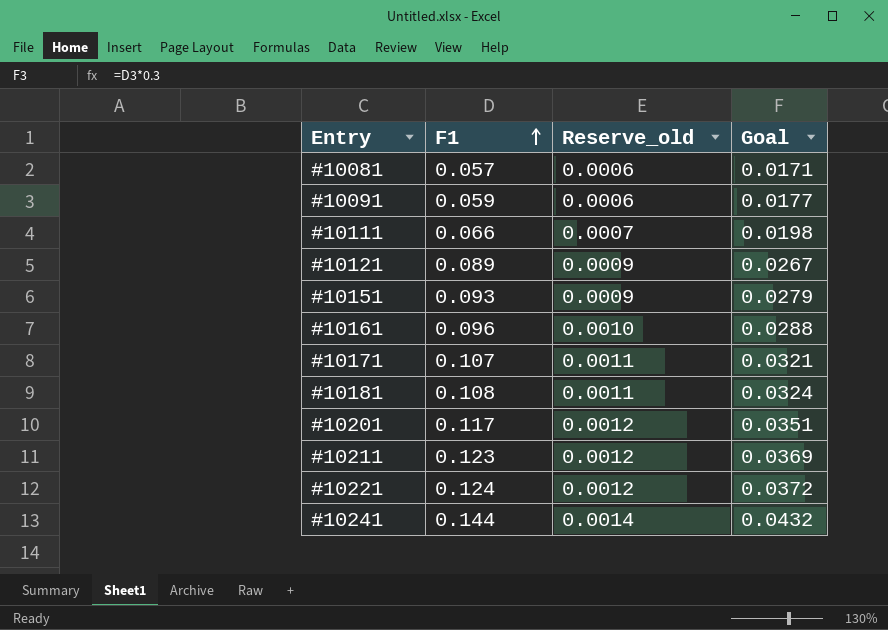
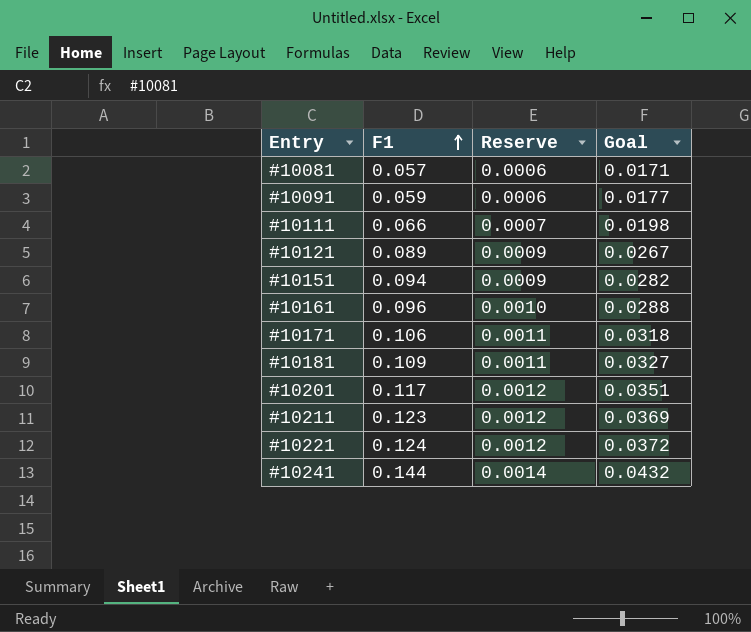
column name: Reserve_old -> Reserve
#10151 | F1: 0.093 -> 0.094
#10151 | Goal: 0.0279 -> 0.0282
#10171 | F1: 0.107 -> 0.106
#10171 | Goal: 0.0321 -> 0.0318
#10181 | F1: 0.108 -> 0.109
#10181 | Goal: 0.0324 -> 0.0327

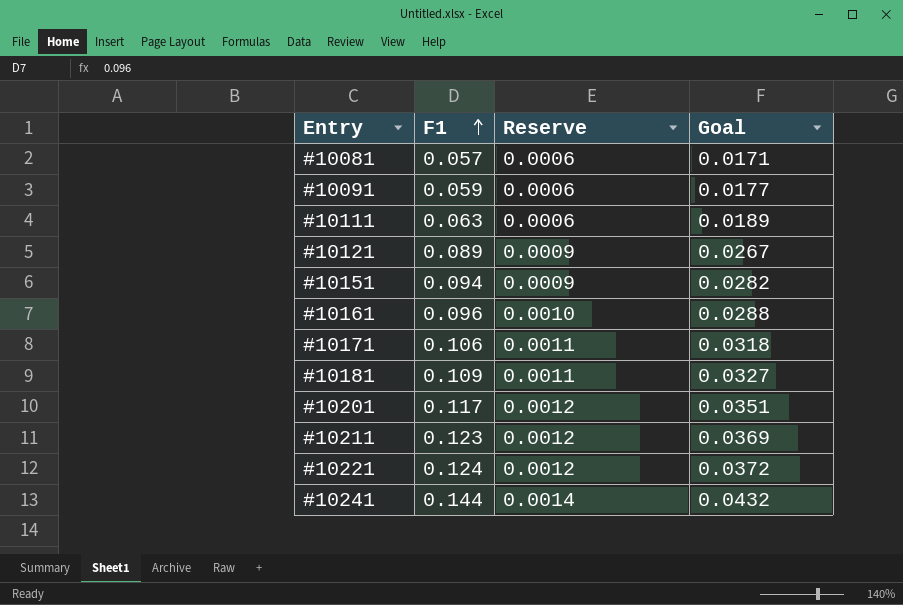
#10111 | F1: 0.066 -> 0.063
#10111 | Reserve: 0.0007 -> 0.0006
#10111 | Goal: 0.0198 -> 0.0189

